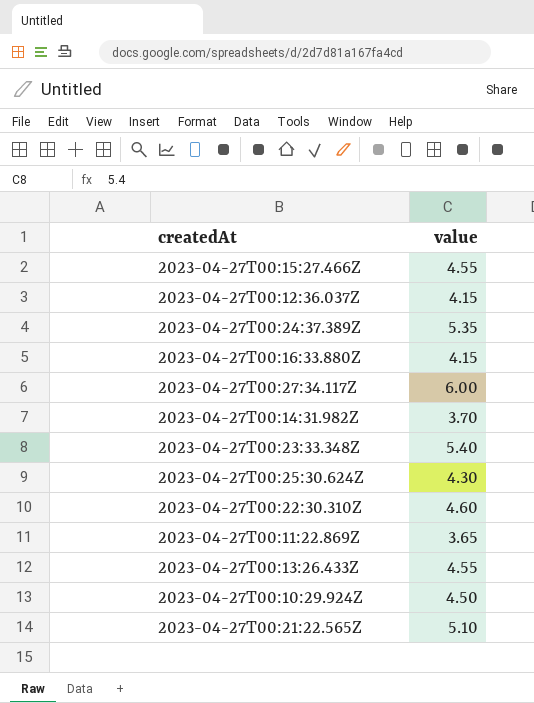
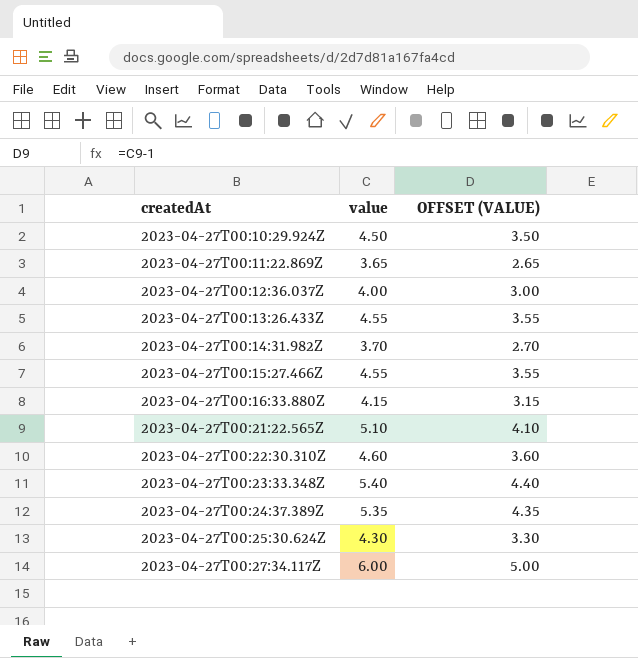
row order: none -> createdAt ascending
column OFFSET (VALUE) | formula: none -> [value] - 1
2023-04-27T00:12:36.037Z | value: 4.15 -> 4.00

